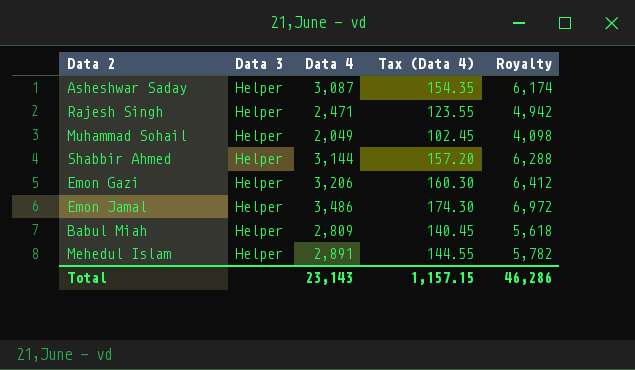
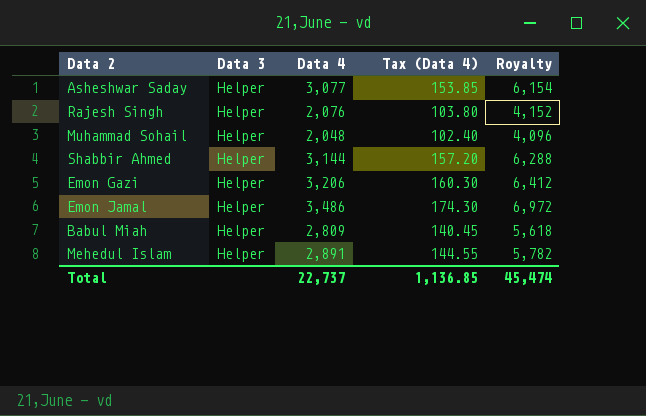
Asheshwar Saday | Data 4: 3,087 -> 3,077
Asheshwar Saday | Tax (Data 4): 154.35 -> 153.85
Asheshwar Saday | Royalty: 6,174 -> 6,154
Rajesh Singh | Data 4: 2,471 -> 2,076
Rajesh Singh | Tax (Data 4): 123.55 -> 103.80
Rajesh Singh | Royalty: 4,942 -> 4,152
Muhammad Sohail | Data 4: 2,049 -> 2,048
Muhammad Sohail | Tax (Data 4): 102.45 -> 102.40
Muhammad Sohail | Royalty: 4,098 -> 4,096
Total | Data 4: 23,143 -> 22,737
Total | Tax (Data 4): 1,157.15 -> 1,136.85
Total | Royalty: 46,286 -> 45,474

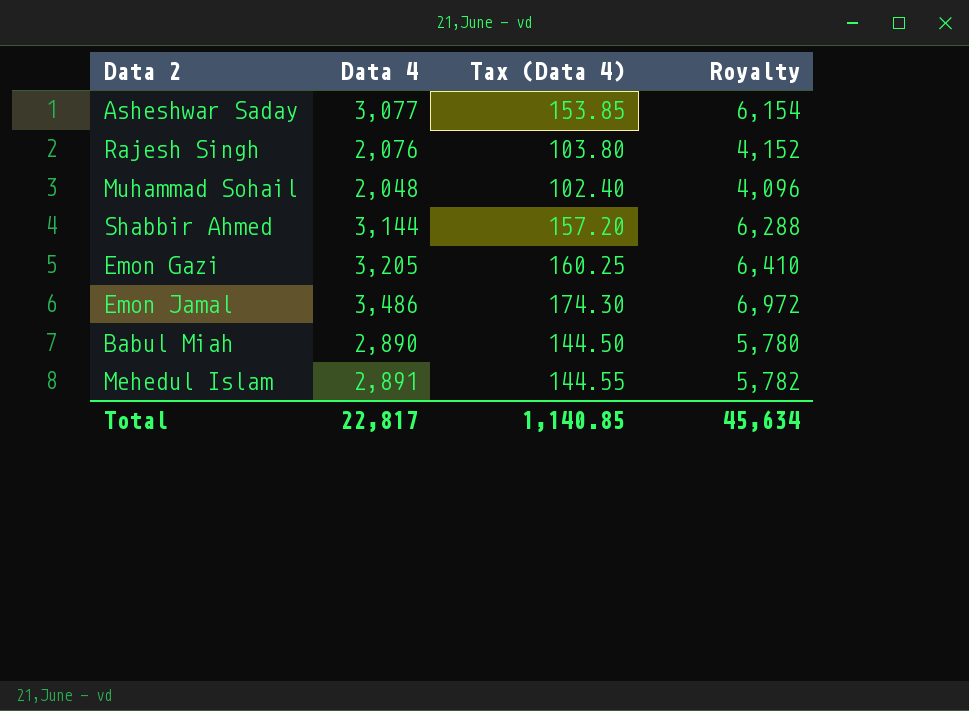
column Data 3 | position: 2 -> none
Emon Gazi | Data 4: 3,206 -> 3,205
Emon Gazi | Tax (Data 4): 160.30 -> 160.25
Emon Gazi | Royalty: 6,412 -> 6,410
Babul Miah | Data 4: 2,809 -> 2,890
Babul Miah | Tax (Data 4): 140.45 -> 144.50
Babul Miah | Royalty: 5,618 -> 5,780
Total | Data 4: 22,737 -> 22,817
Total | Tax (Data 4): 1,136.85 -> 1,140.85
Total | Royalty: 45,474 -> 45,634

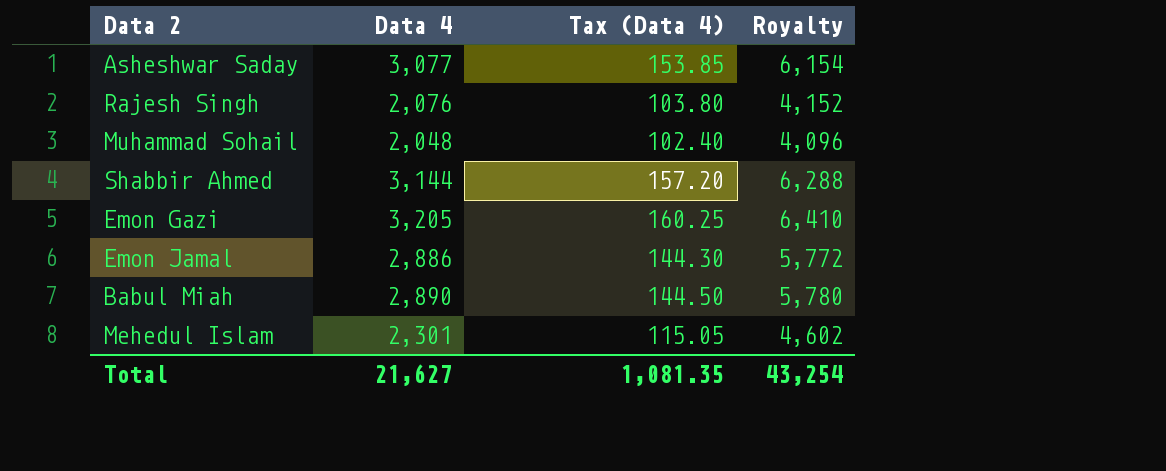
Emon Jamal | Data 4: 3,486 -> 2,886
Emon Jamal | Tax (Data 4): 174.30 -> 144.30
Emon Jamal | Royalty: 6,972 -> 5,772
Mehedul Islam | Data 4: 2,891 -> 2,301
Mehedul Islam | Tax (Data 4): 144.55 -> 115.05
Mehedul Islam | Royalty: 5,782 -> 4,602
Total | Data 4: 22,817 -> 21,627
Total | Tax (Data 4): 1,140.85 -> 1,081.35
Total | Royalty: 45,634 -> 43,254

